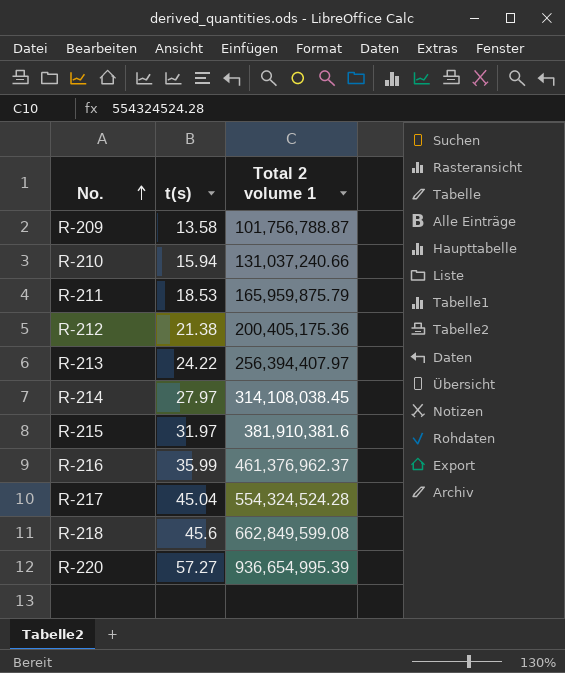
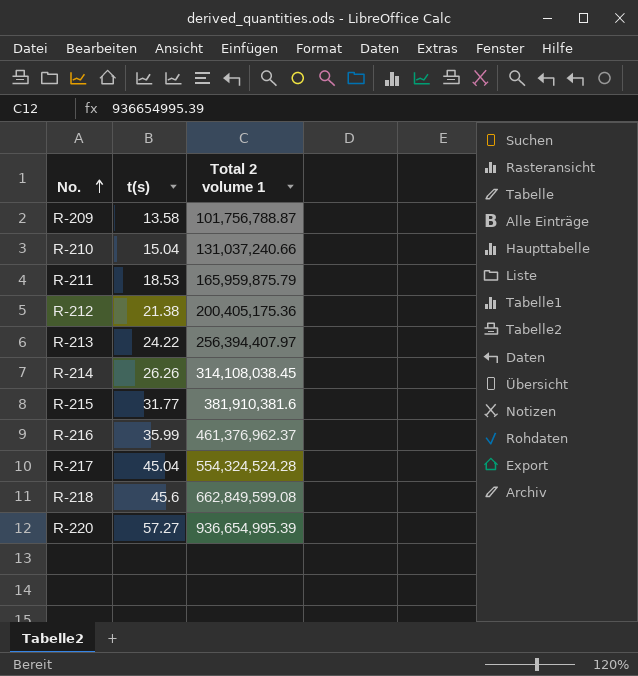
R-210 | t(s): 15.94 -> 15.04
R-214 | t(s): 27.97 -> 26.26
R-215 | t(s): 31.97 -> 31.77

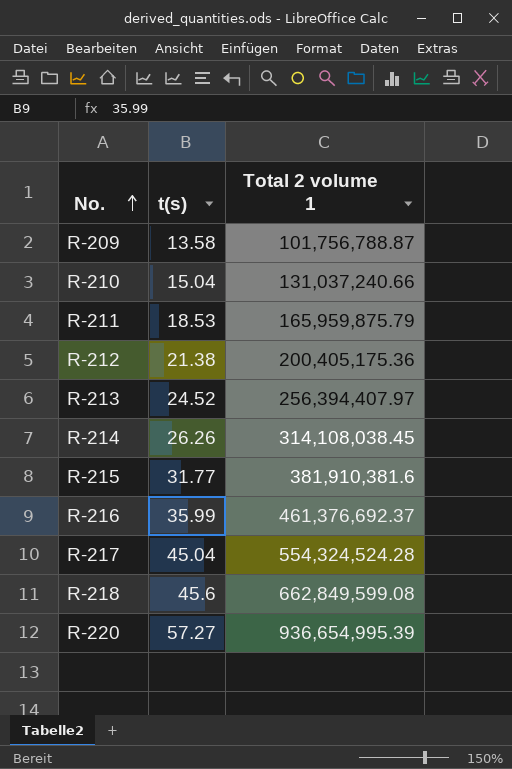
R-213 | t(s): 24.22 -> 24.52
R-216 | Total 2 volume 1: 461,376,962.37 -> 461,376,692.37

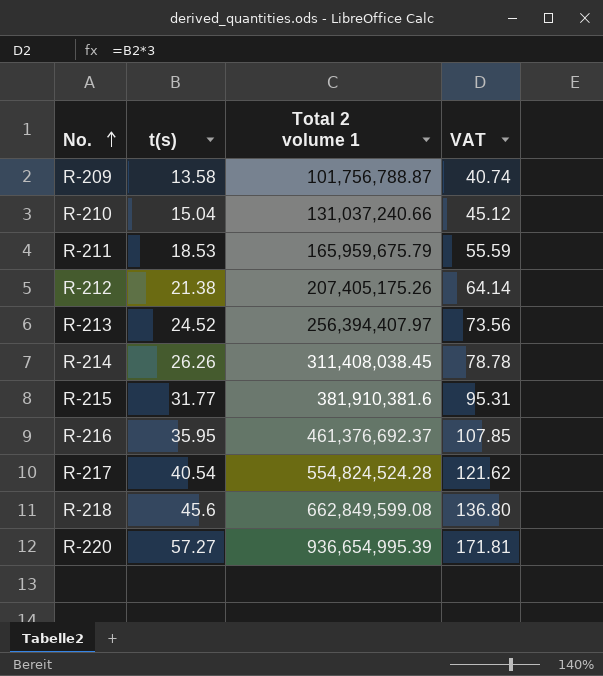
column VAT | formula: none -> [t(s)] * 3
R-211 | Total 2 volume 1: 165,959,875.79 -> 165,959,675.79
R-212 | Total 2 volume 1: 200,405,175.36 -> 207,405,175.26
R-214 | Total 2 volume 1: 314,108,038.45 -> 311,408,038.45
R-216 | t(s): 35.99 -> 35.95
R-217 | t(s): 45.04 -> 40.54
R-217 | Total 2 volume 1: 554,324,524.28 -> 554,824,524.28

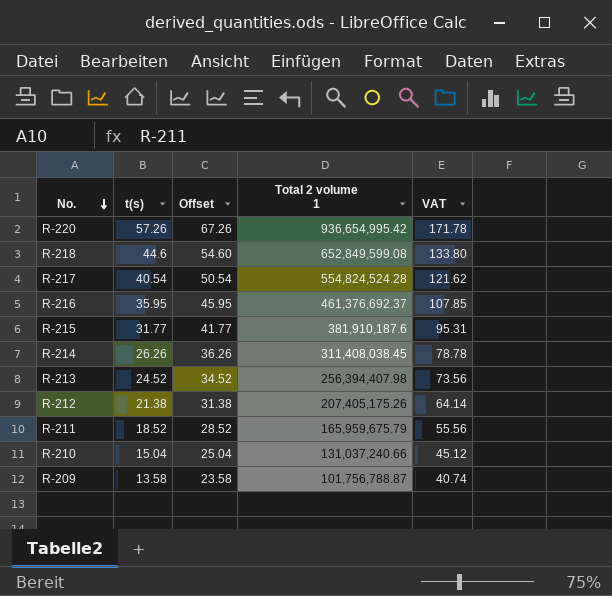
row order: No. ascending -> No. descending
column Offset | formula: none -> [t(s)] + 10
R-220 | t(s): 57.27 -> 57.26
R-220 | Total 2 volume 1: 936,654,995.39 -> 936,654,995.42
R-220 | VAT: 171.81 -> 171.78
R-218 | t(s): 45.6 -> 44.6
R-218 | Total 2 volume 1: 662,849,599.08 -> 652,849,599.08
R-218 | VAT: 136.80 -> 133.80
R-215 | Total 2 volume 1: 381,910,381.6 -> 381,910,187.6
R-213 | Total 2 volume 1: 256,394,407.97 -> 256,394,407.98
R-211 | t(s): 18.53 -> 18.52
R-211 | VAT: 55.59 -> 55.56

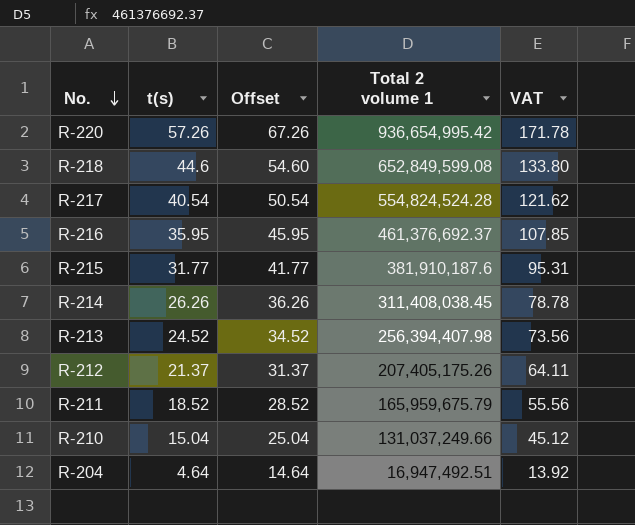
row R-209: 13.58 | 23.58 | 101,756,788.87 | 40.74 -> none
R-212 | t(s): 21.38 -> 21.37
R-212 | Offset: 31.38 -> 31.37
R-212 | VAT: 64.14 -> 64.11
R-210 | Total 2 volume 1: 131,037,240.66 -> 131,037,249.66
row R-204: none -> 4.64 | 14.64 | 16,947,492.51 | 13.92

